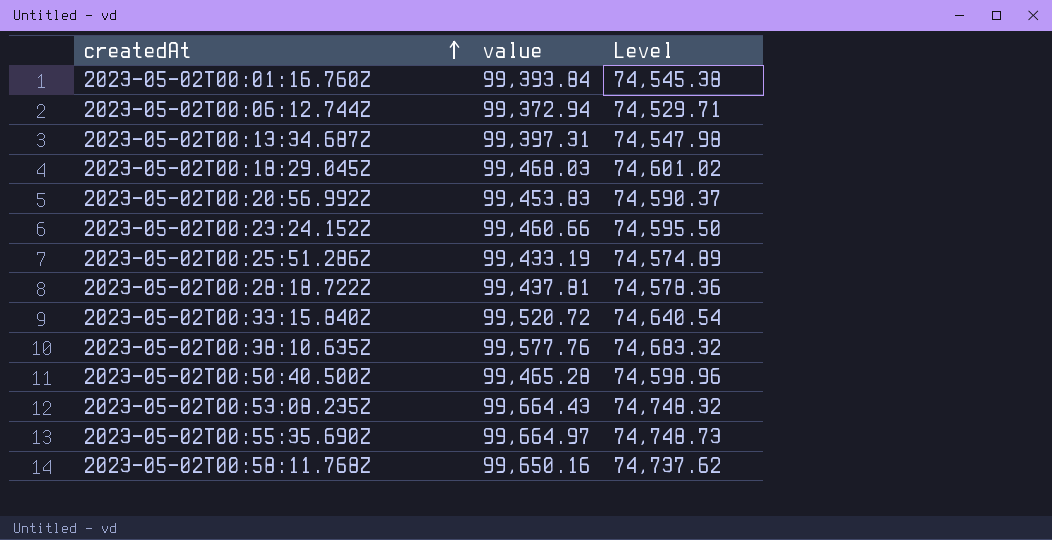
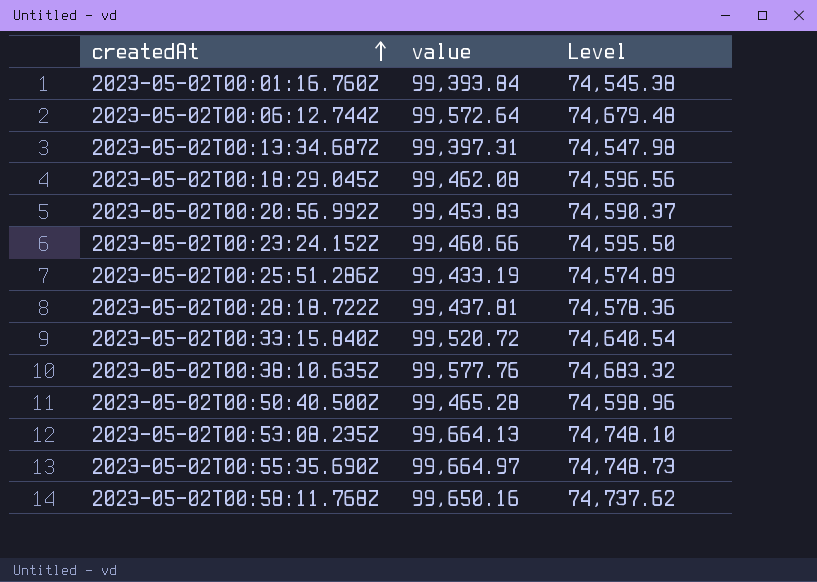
2023-05-02T00:06:12.744Z | value: 99,372.94 -> 99,572.64
2023-05-02T00:06:12.744Z | Level: 74,529.71 -> 74,679.48
2023-05-02T00:18:29.045Z | value: 99,468.03 -> 99,462.08
2023-05-02T00:18:29.045Z | Level: 74,601.02 -> 74,596.56
2023-05-02T00:53:08.235Z | value: 99,664.43 -> 99,664.13
2023-05-02T00:53:08.235Z | Level: 74,748.32 -> 74,748.10

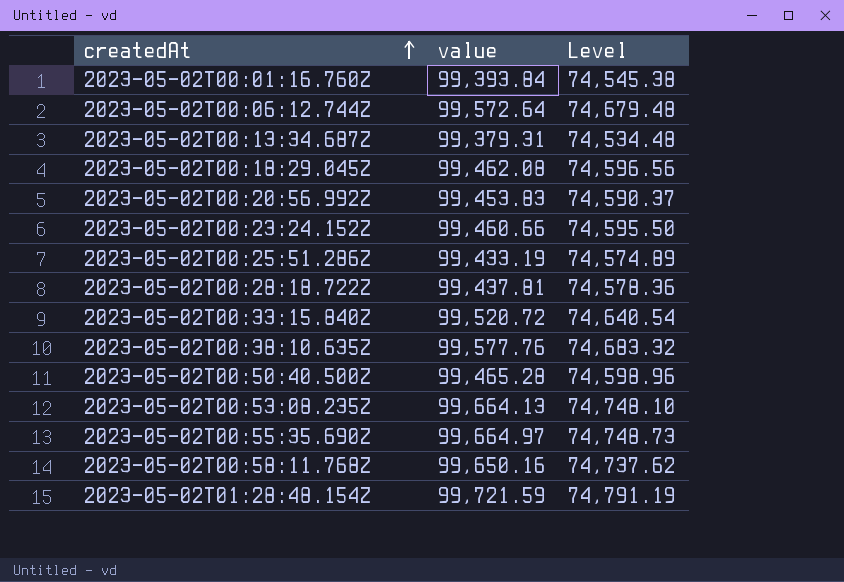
2023-05-02T00:13:34.687Z | value: 99,397.31 -> 99,379.31
2023-05-02T00:13:34.687Z | Level: 74,547.98 -> 74,534.48
row 2023-05-02T01:28:48.154Z: none -> 99,721.59 | 74,791.19

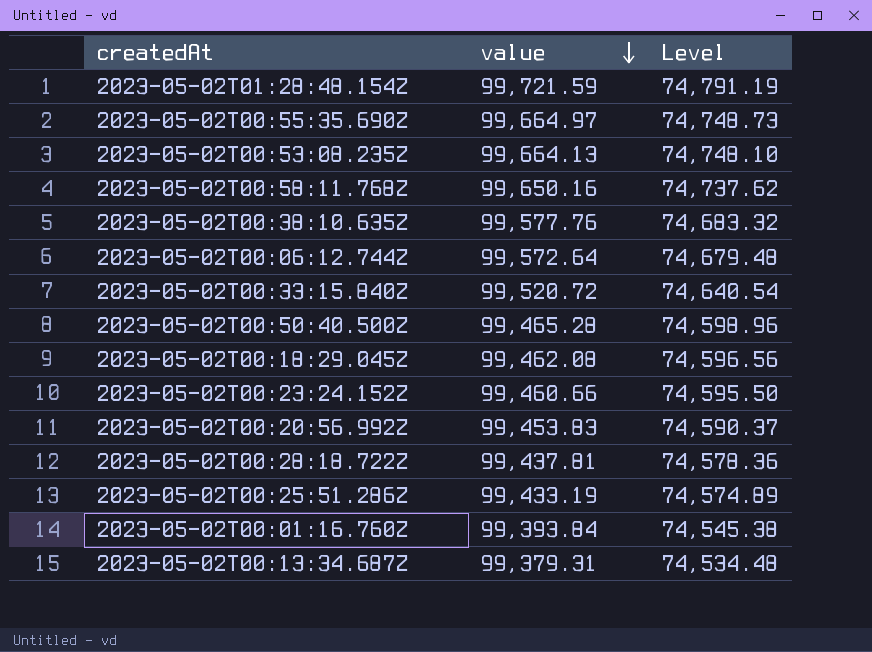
row order: createdAt ascending -> value descending

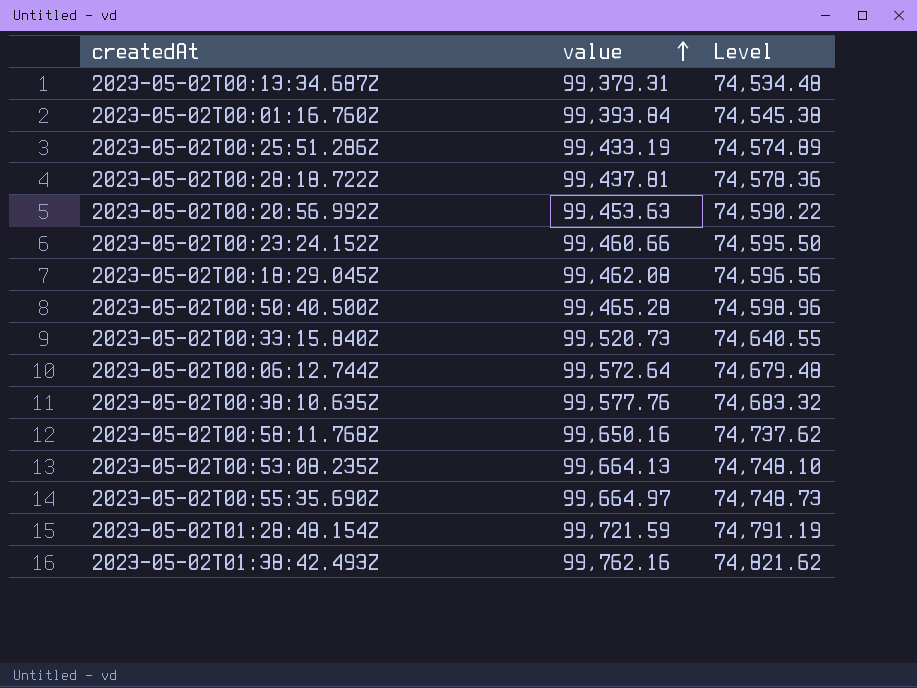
row order: value descending -> value ascending
2023-05-02T00:20:56.992Z | value: 99,453.83 -> 99,453.63
2023-05-02T00:20:56.992Z | Level: 74,590.37 -> 74,590.22
2023-05-02T00:33:15.840Z | value: 99,520.72 -> 99,520.73
2023-05-02T00:33:15.840Z | Level: 74,640.54 -> 74,640.55
row 2023-05-02T01:38:42.493Z: none -> 99,762.16 | 74,821.62

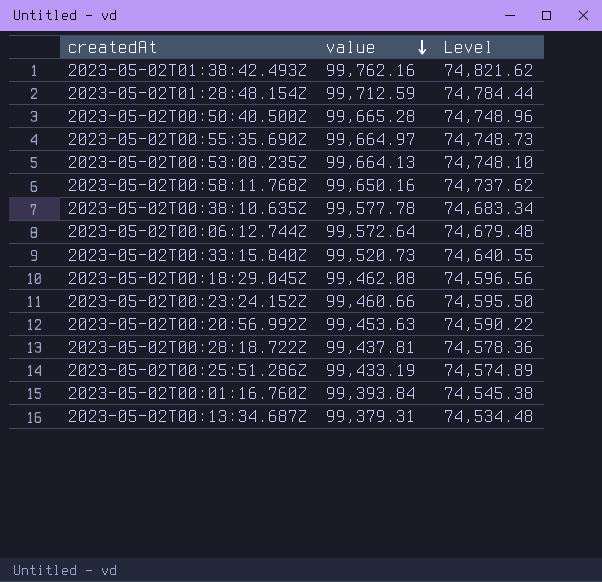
row order: value ascending -> value descending
2023-05-02T01:28:48.154Z | value: 99,721.59 -> 99,712.59
2023-05-02T01:28:48.154Z | Level: 74,791.19 -> 74,784.44
2023-05-02T00:50:40.500Z | value: 99,465.28 -> 99,665.28
2023-05-02T00:50:40.500Z | Level: 74,598.96 -> 74,748.96
2023-05-02T00:38:10.635Z | value: 99,577.76 -> 99,577.78
2023-05-02T00:38:10.635Z | Level: 74,683.32 -> 74,683.34

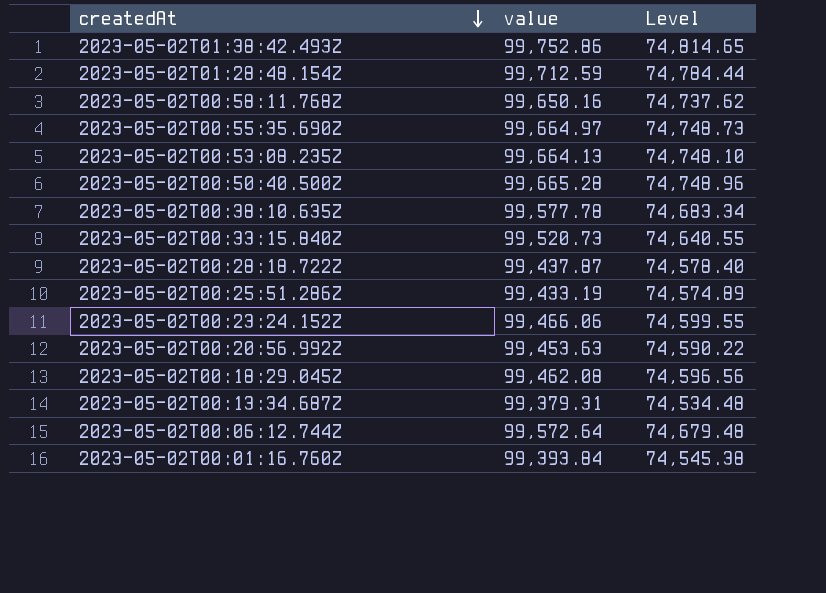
row order: value descending -> createdAt descending
2023-05-02T01:38:42.493Z | value: 99,762.16 -> 99,752.86
2023-05-02T01:38:42.493Z | Level: 74,821.62 -> 74,814.65
2023-05-02T00:28:18.722Z | value: 99,437.81 -> 99,437.87
2023-05-02T00:28:18.722Z | Level: 74,578.36 -> 74,578.40
2023-05-02T00:23:24.152Z | value: 99,460.66 -> 99,466.06
2023-05-02T00:23:24.152Z | Level: 74,595.50 -> 74,599.55

